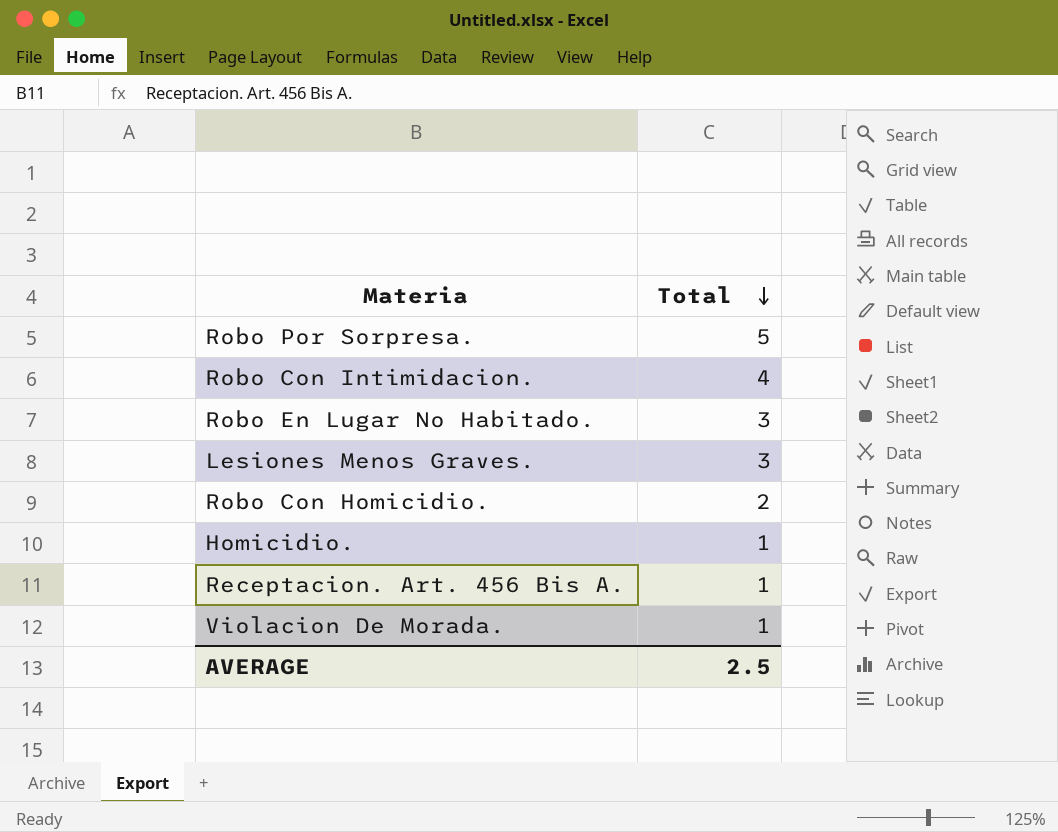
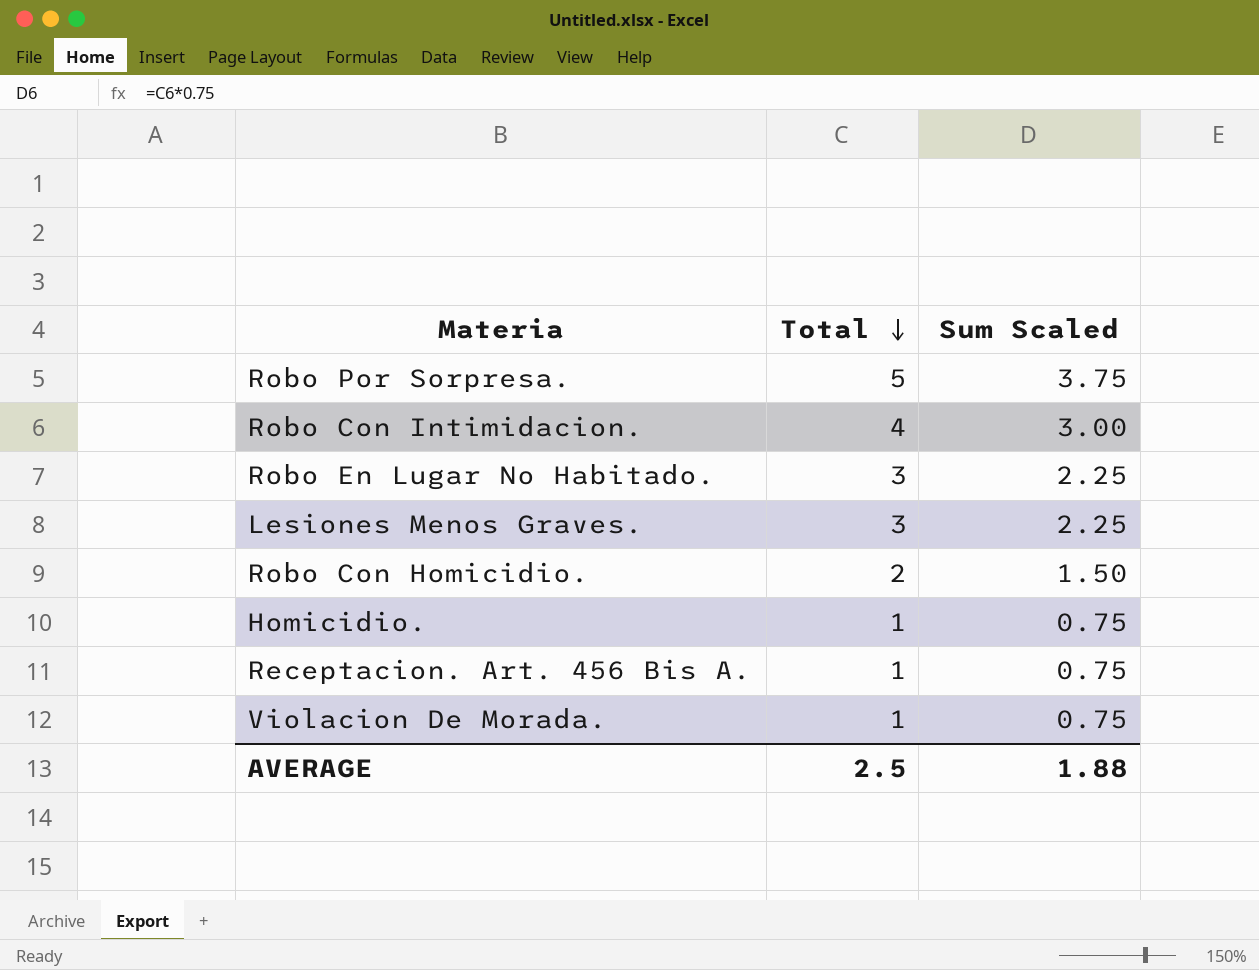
column Sum Scaled | formula: none -> [Total] * 0.75

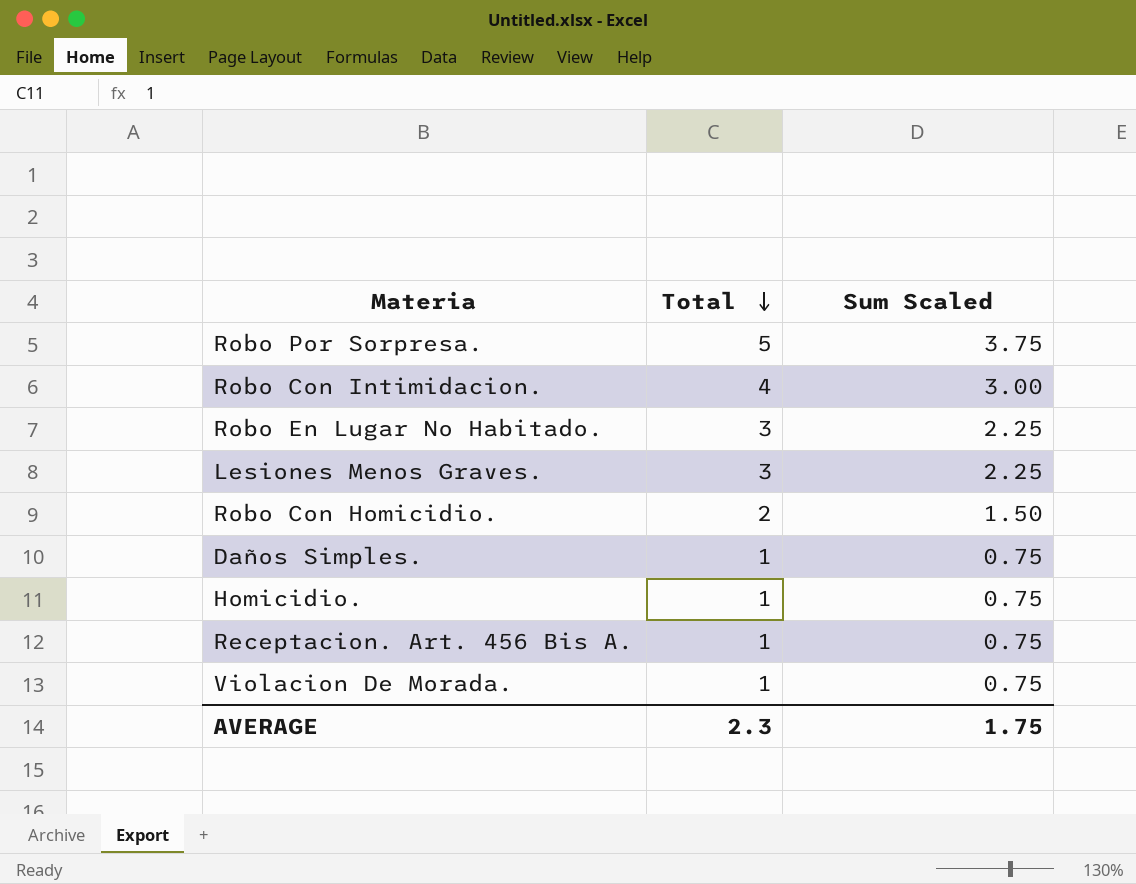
row Daños Simples.: none -> 1 | 0.75
AVERAGE | Total: 2.5 -> 2.3
AVERAGE | Sum Scaled: 1.88 -> 1.75

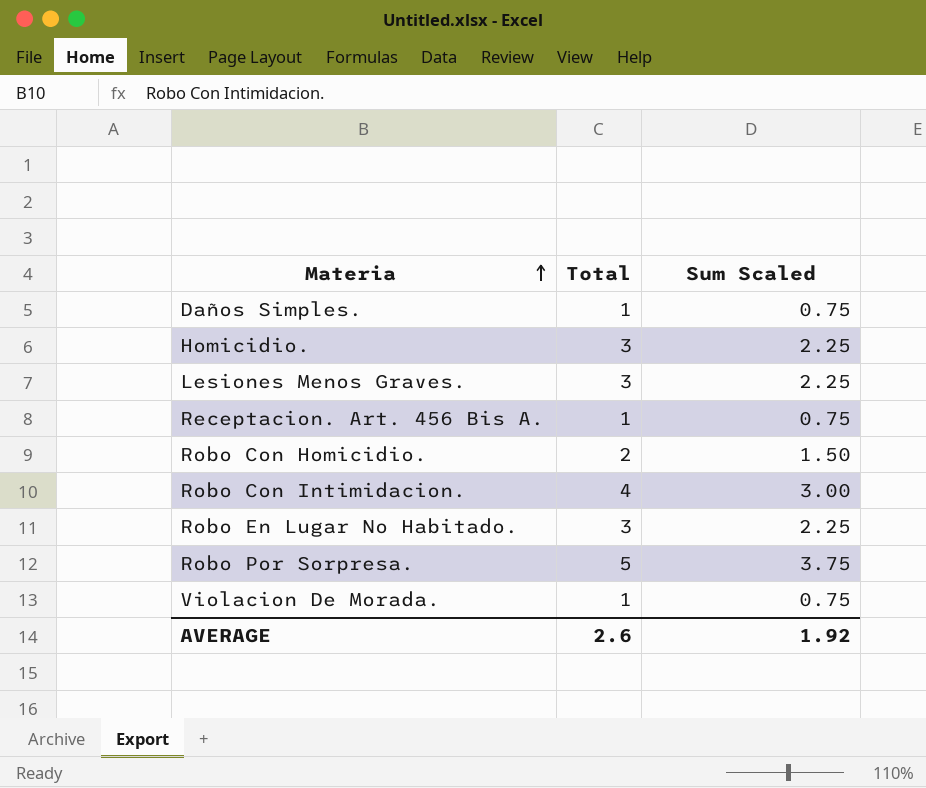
row order: Total descending -> Materia ascending
Homicidio. | Total: 1 -> 3
Homicidio. | Sum Scaled: 0.75 -> 2.25
AVERAGE | Total: 2.3 -> 2.6
AVERAGE | Sum Scaled: 1.75 -> 1.92

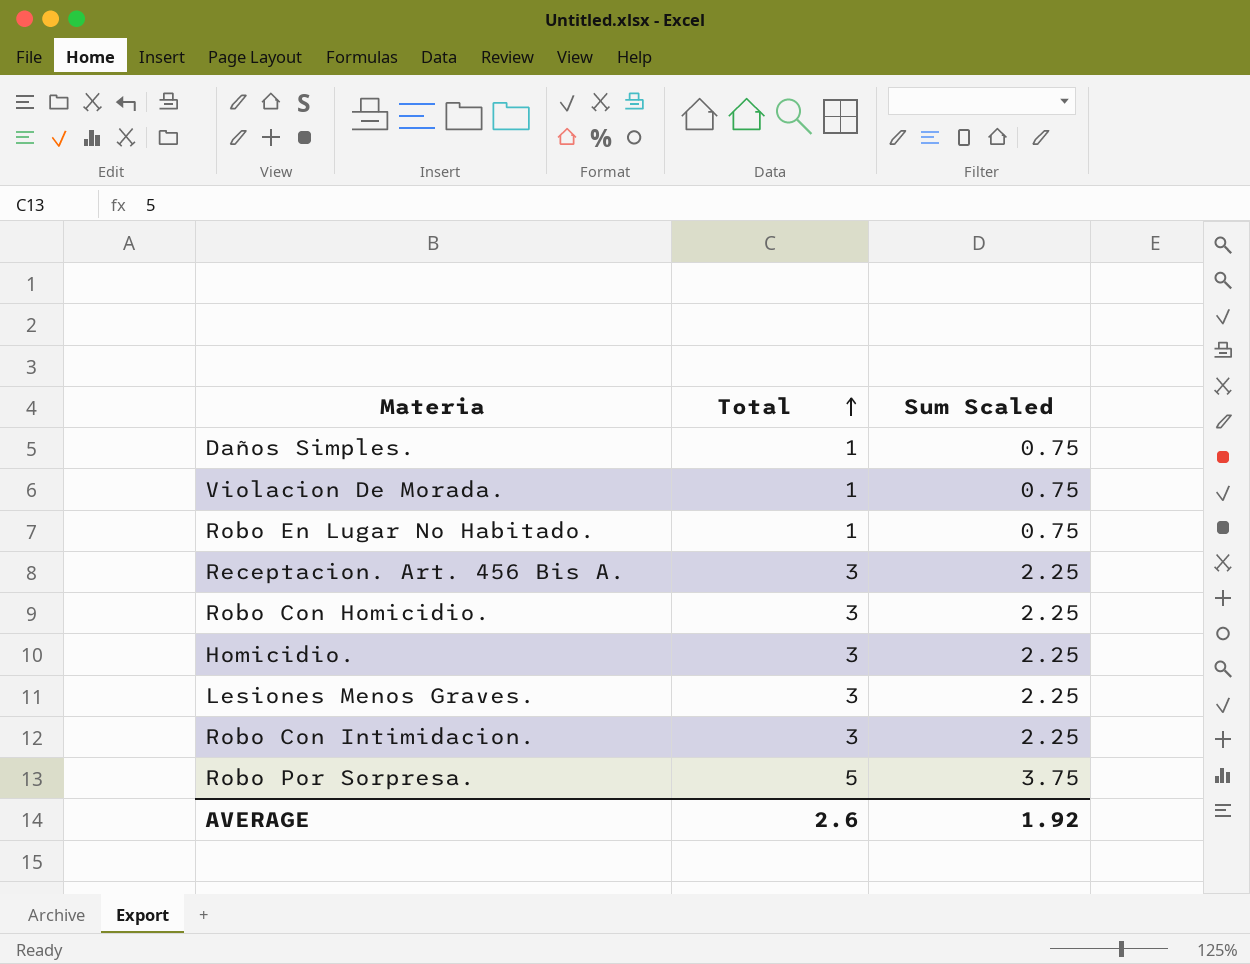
row order: Materia ascending -> Total ascending
Robo En Lugar No Habitado. | Total: 3 -> 1
Robo En Lugar No Habitado. | Sum Scaled: 2.25 -> 0.75
Receptacion. Art. 456 Bis A. | Total: 1 -> 3
Receptacion. Art. 456 Bis A. | Sum Scaled: 0.75 -> 2.25
Robo Con Homicidio. | Total: 2 -> 3
Robo Con Homicidio. | Sum Scaled: 1.50 -> 2.25
Robo Con Intimidacion. | Total: 4 -> 3
Robo Con Intimidacion. | Sum Scaled: 3.00 -> 2.25

